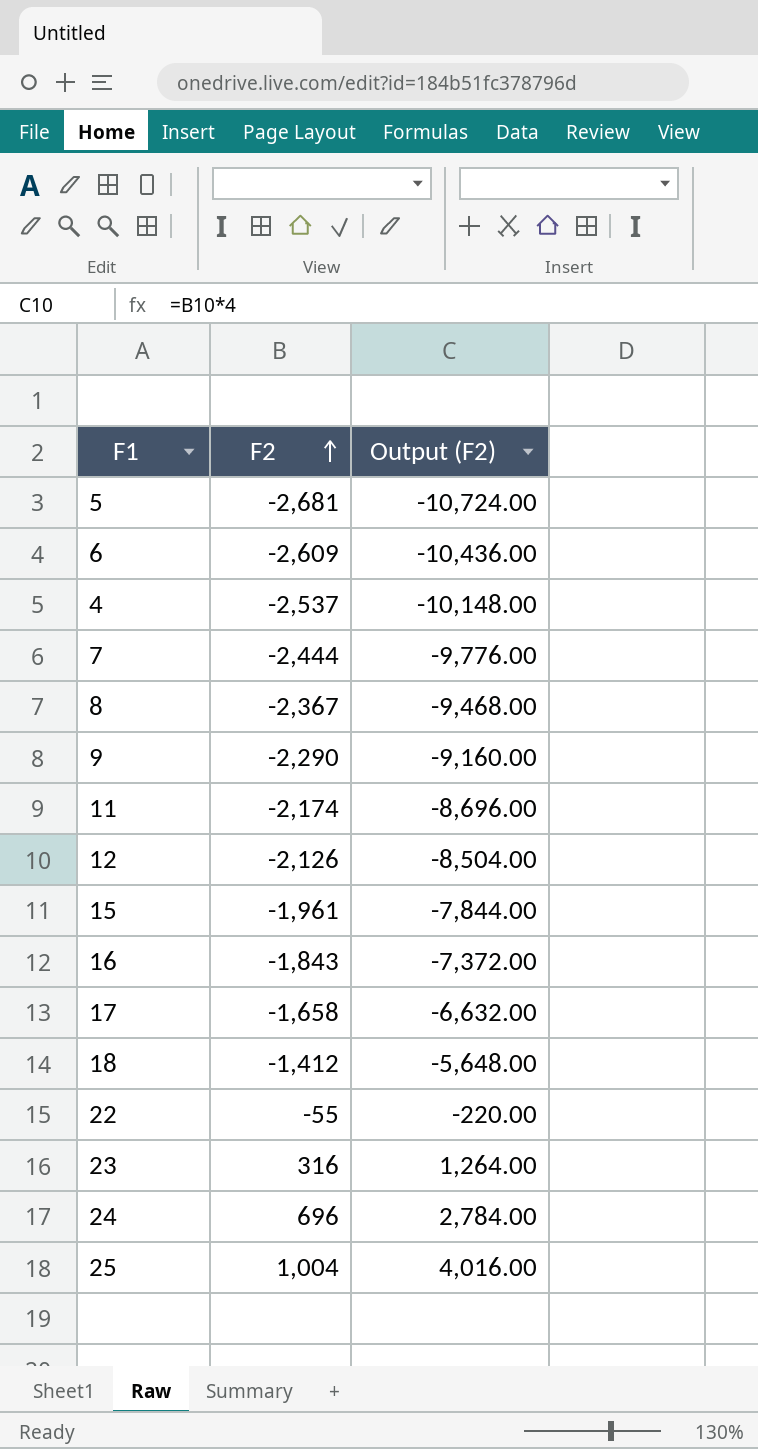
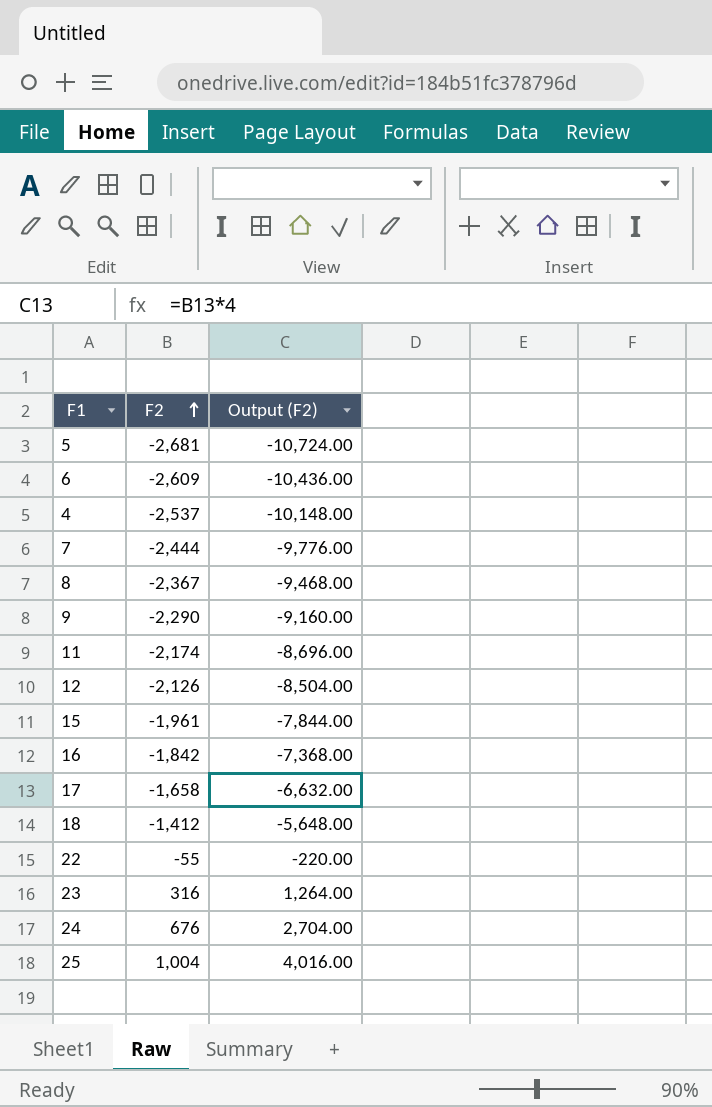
16 | F2: -1,843 -> -1,842
16 | Output (F2): -7,372.00 -> -7,368.00
24 | F2: 696 -> 676
24 | Output (F2): 2,784.00 -> 2,704.00

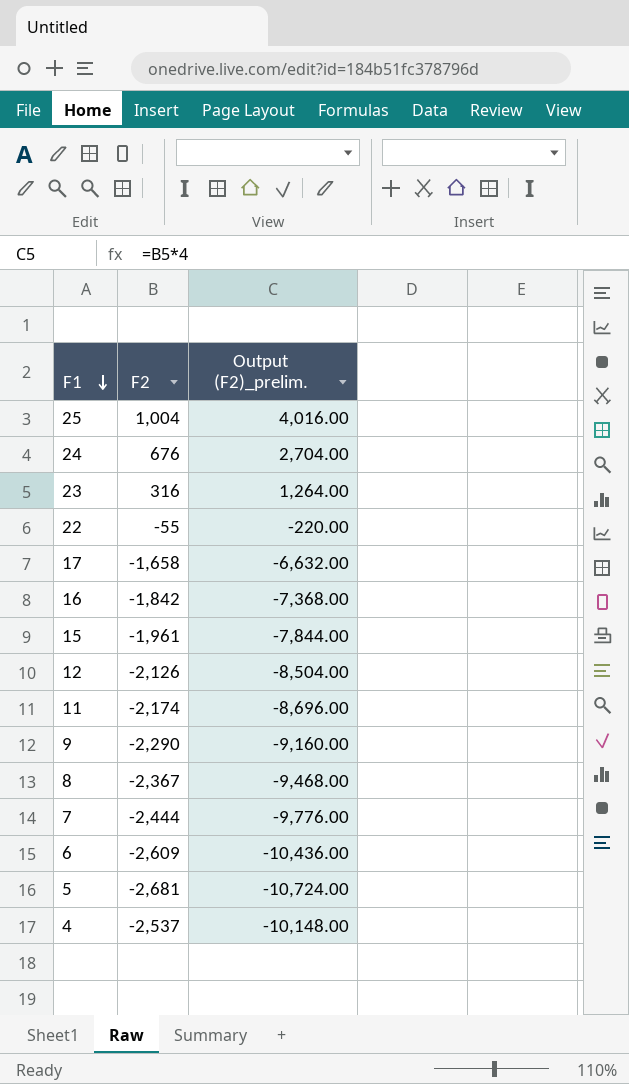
row order: F2 ascending -> F1 descending
column name: Output (F2) -> Output (F2)_prelim.
row 18: -1,412 | -5,648.00 -> none

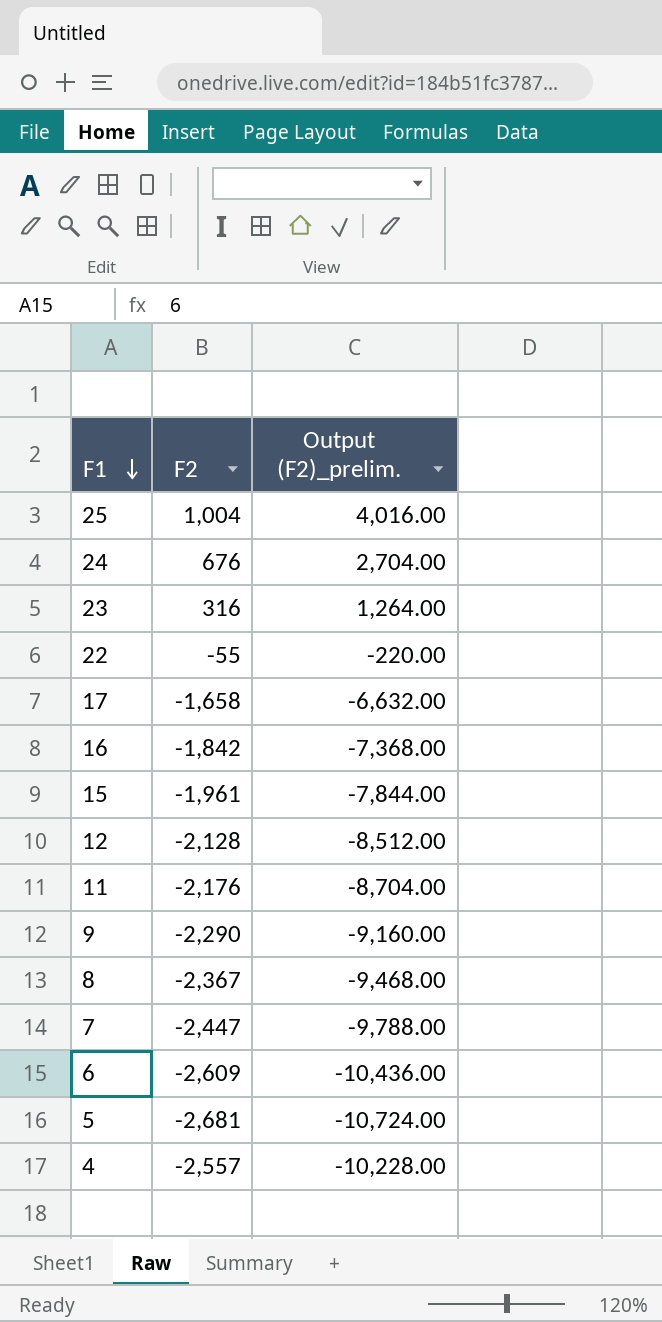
12 | F2: -2,126 -> -2,128
12 | Output (F2)_prelim.: -8,504.00 -> -8,512.00
11 | F2: -2,174 -> -2,176
11 | Output (F2)_prelim.: -8,696.00 -> -8,704.00
7 | F2: -2,444 -> -2,447
7 | Output (F2)_prelim.: -9,776.00 -> -9,788.00
4 | F2: -2,537 -> -2,557
4 | Output (F2)_prelim.: -10,148.00 -> -10,228.00

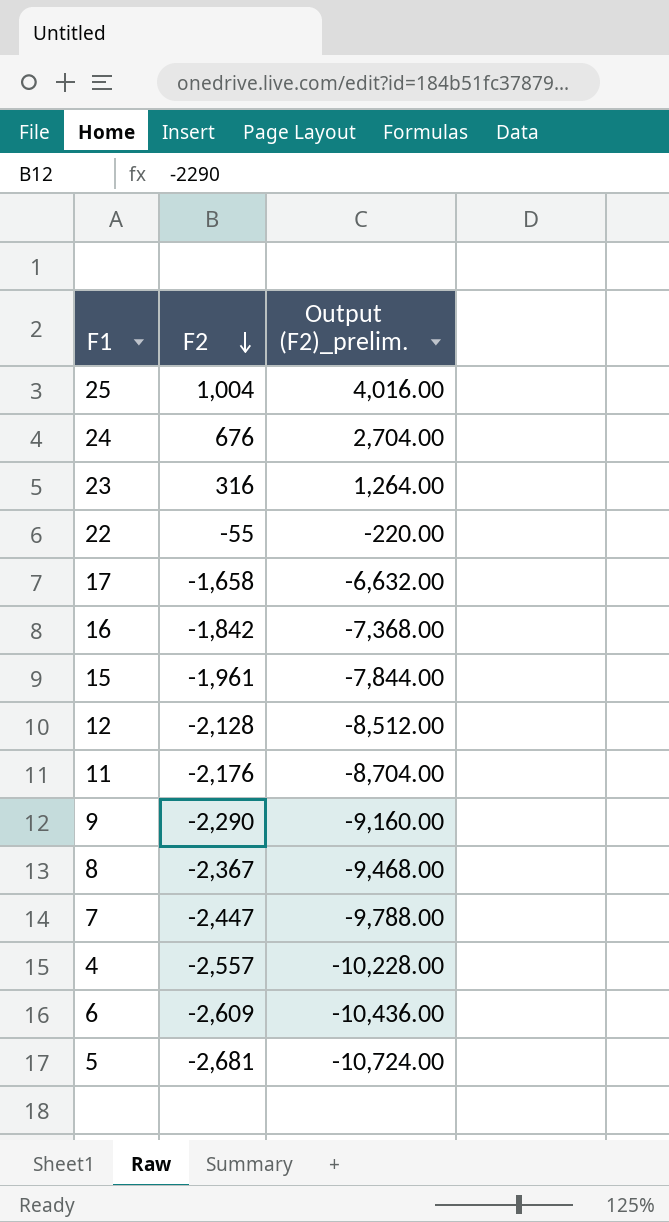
row order: F1 descending -> F2 descending

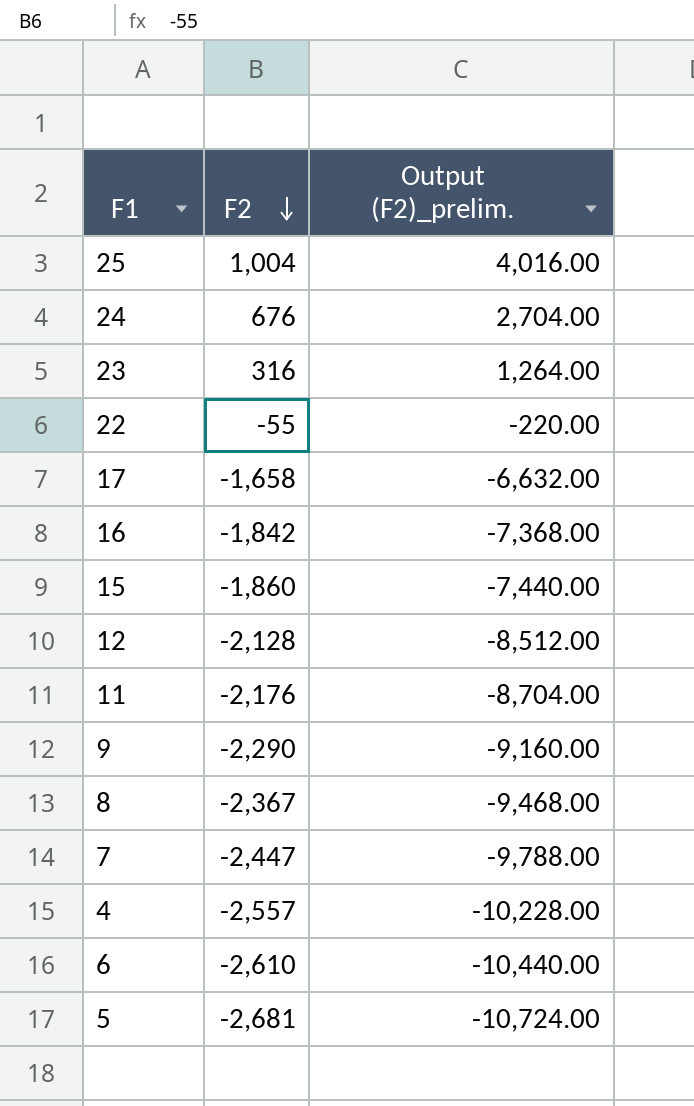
15 | F2: -1,961 -> -1,860
15 | Output (F2)_prelim.: -7,844.00 -> -7,440.00
6 | F2: -2,609 -> -2,610
6 | Output (F2)_prelim.: -10,436.00 -> -10,440.00

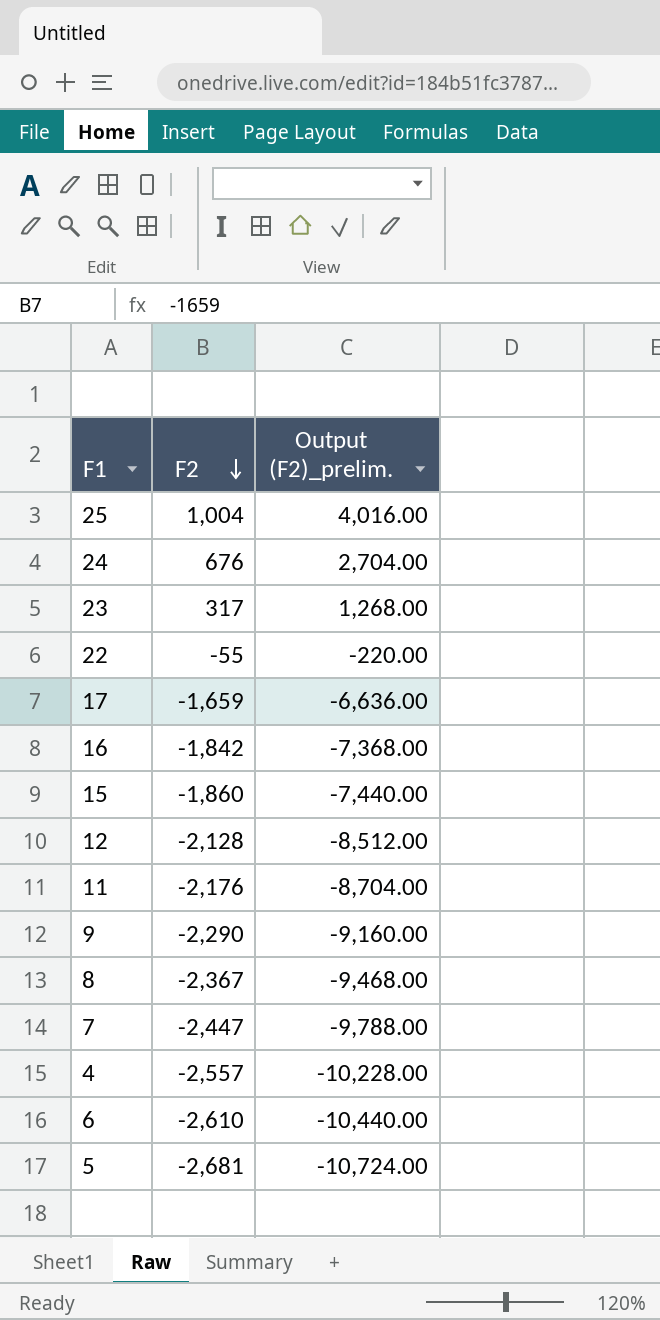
23 | F2: 316 -> 317
23 | Output (F2)_prelim.: 1,264.00 -> 1,268.00
17 | F2: -1,658 -> -1,659
17 | Output (F2)_prelim.: -6,632.00 -> -6,636.00

